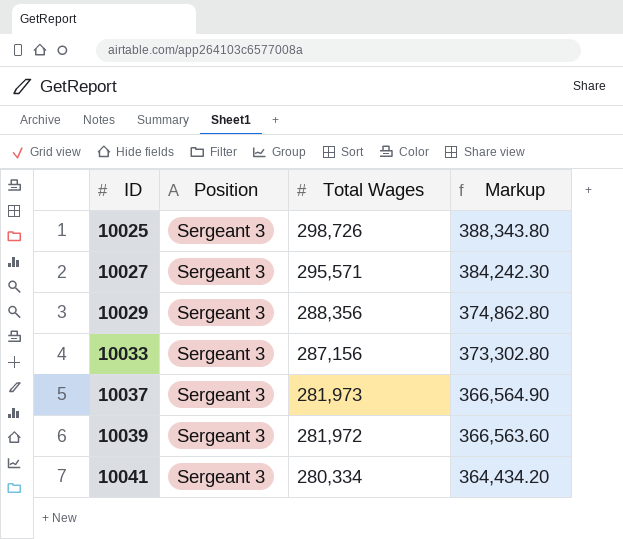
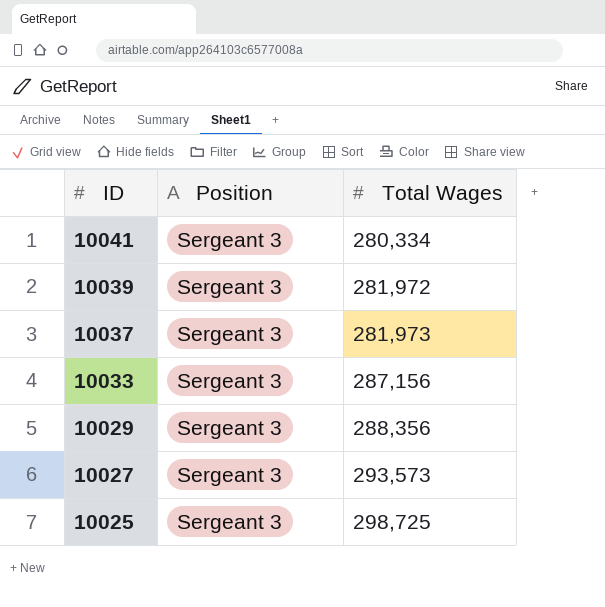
row order: ID ascending -> ID descending
column Markup | formula: [Total Wages] * 1.3 -> none
10027 | Total Wages: 295,571 -> 293,573
10025 | Total Wages: 298,726 -> 298,725

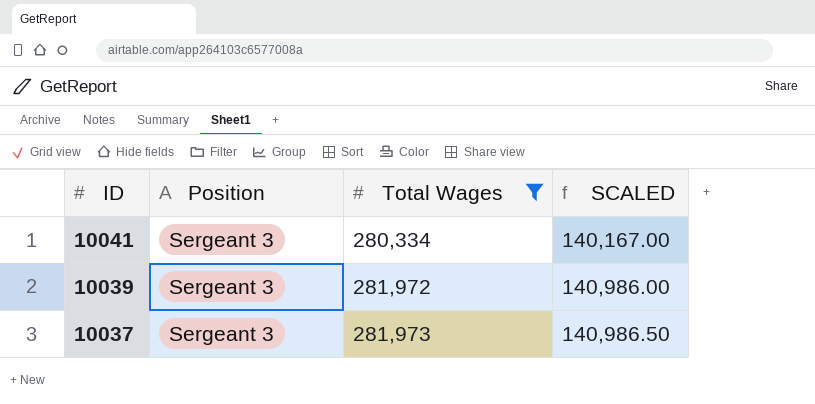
filter: none -> Total Wages <= 281,973
column SCALED | formula: none -> [Total Wages] * 0.5

